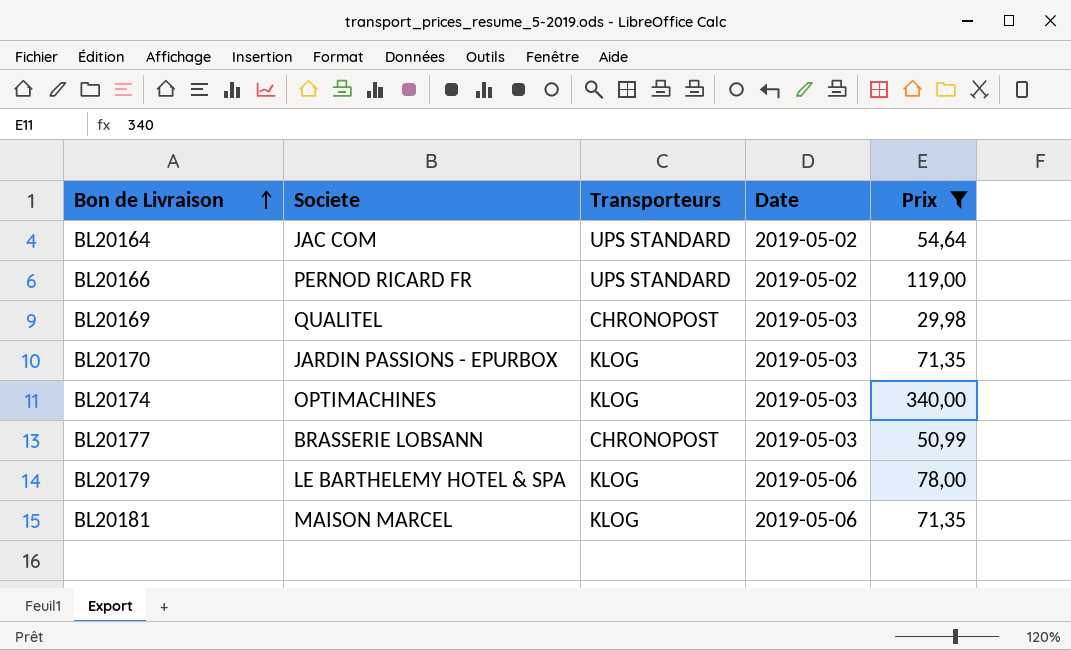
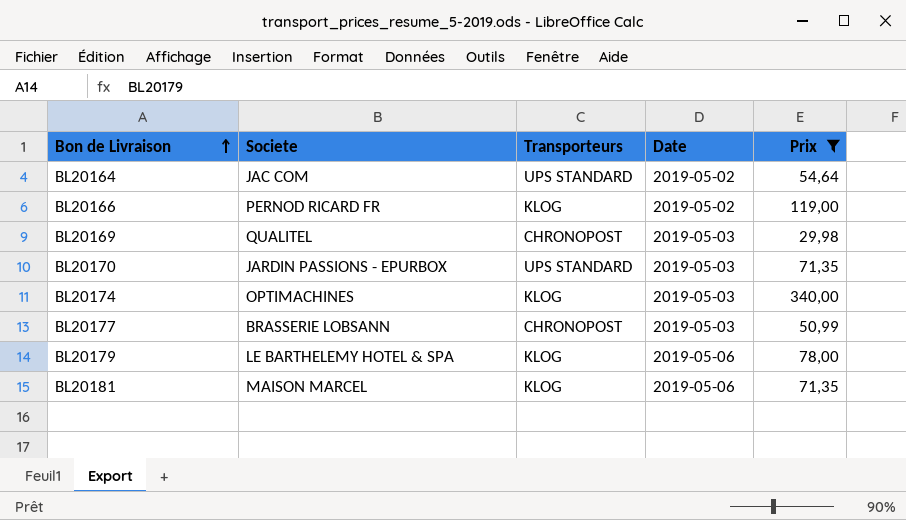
BL20166 | Transporteurs: UPS STANDARD -> KLOG
BL20170 | Transporteurs: KLOG -> UPS STANDARD

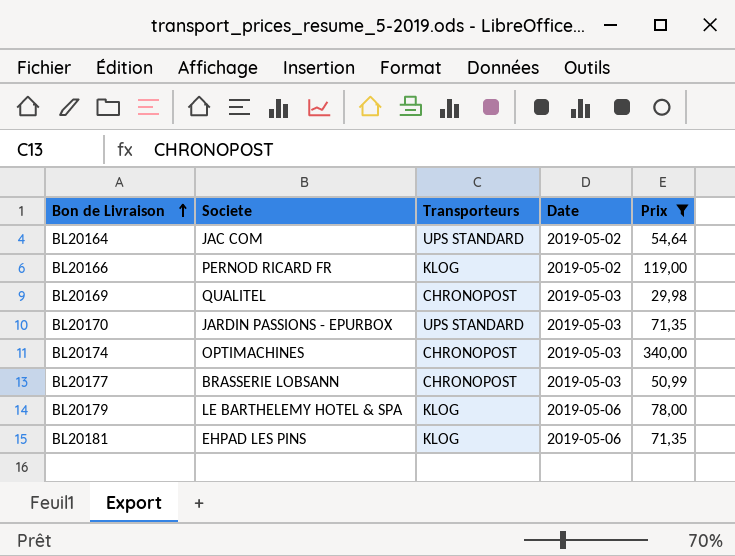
BL20174 | Transporteurs: KLOG -> CHRONOPOST
BL20181 | Societe: MAISON MARCEL -> EHPAD LES PINS

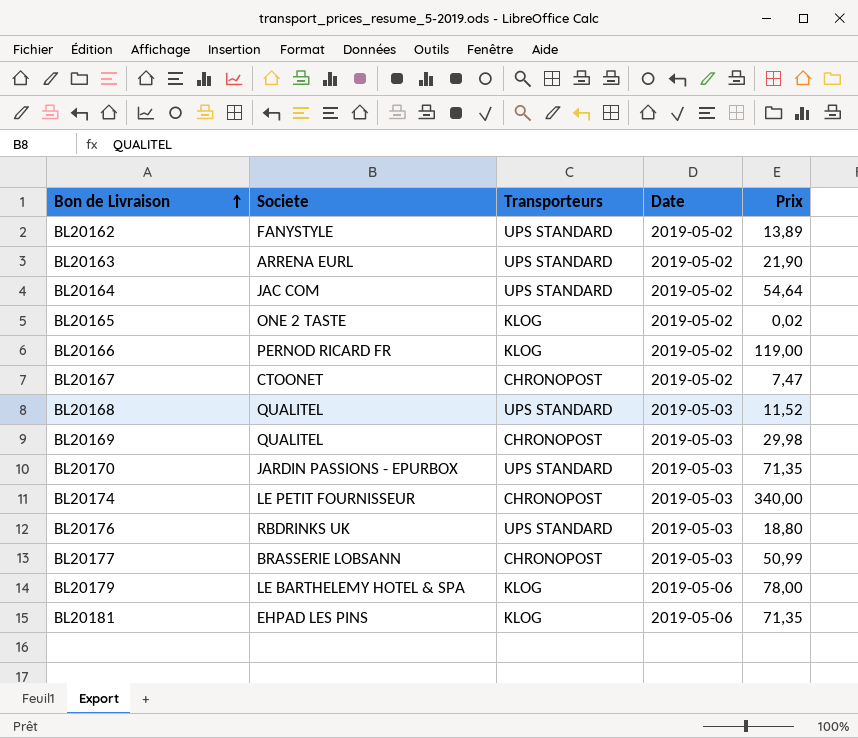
filter: Prix >= 29,98 -> none
BL20174 | Societe: OPTIMACHINES -> LE PETIT FOURNISSEUR

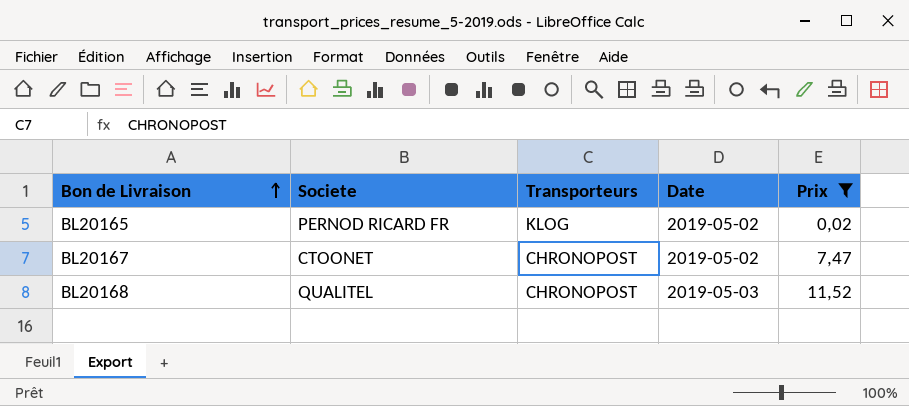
filter: none -> Prix <= 11,52
BL20165 | Societe: ONE 2 TASTE -> PERNOD RICARD FR
BL20168 | Transporteurs: UPS STANDARD -> CHRONOPOST

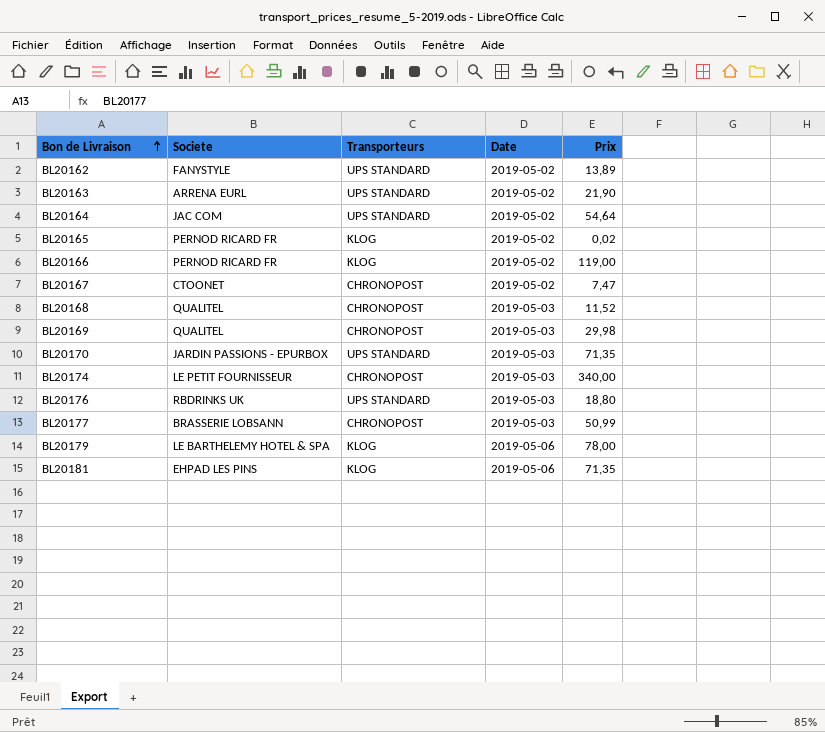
filter: Prix <= 11,52 -> none

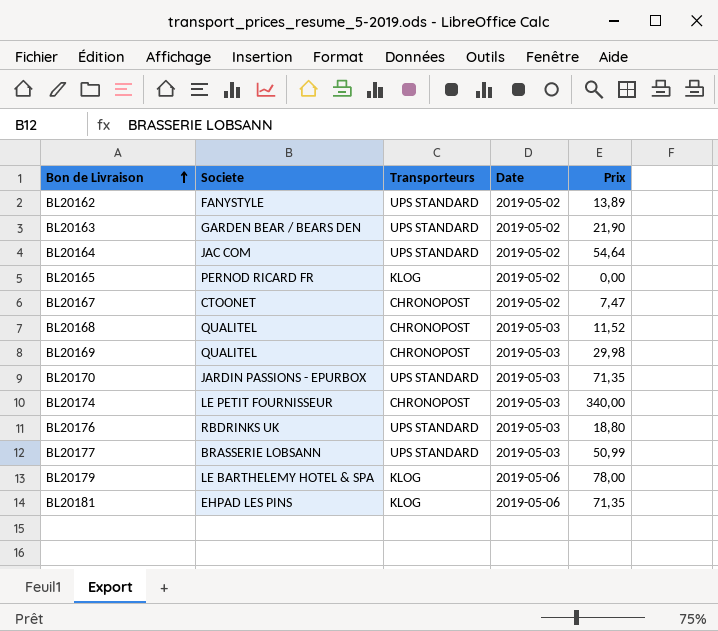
row BL20166: PERNOD RICARD FR | KLOG | 2019-05-02 | 119,00 -> none
BL20163 | Societe: ARRENA EURL -> GARDEN BEAR / BEARS DEN
BL20165 | Prix: 0,02 -> 0,00
BL20177 | Transporteurs: CHRONOPOST -> UPS STANDARD

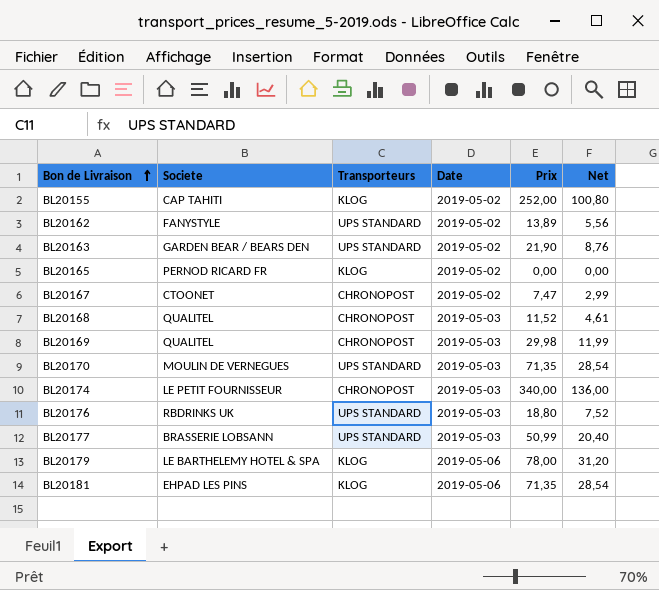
column Net | formula: none -> [Prix] * 0,4
row BL20164: JAC COM | UPS STANDARD | 2019-05-02 | 54,64 -> none
row BL20155: none -> CAP TAHITI | KLOG | 2019-05-02 | 252,00 | 100,80
BL20170 | Societe: JARDIN PASSIONS - EPURBOX -> MOULIN DE VERNEGUES

